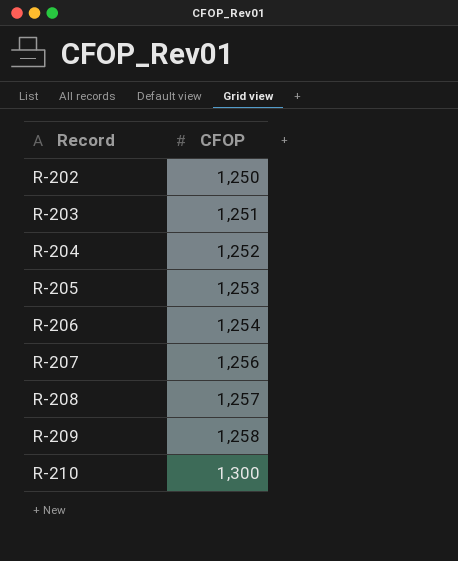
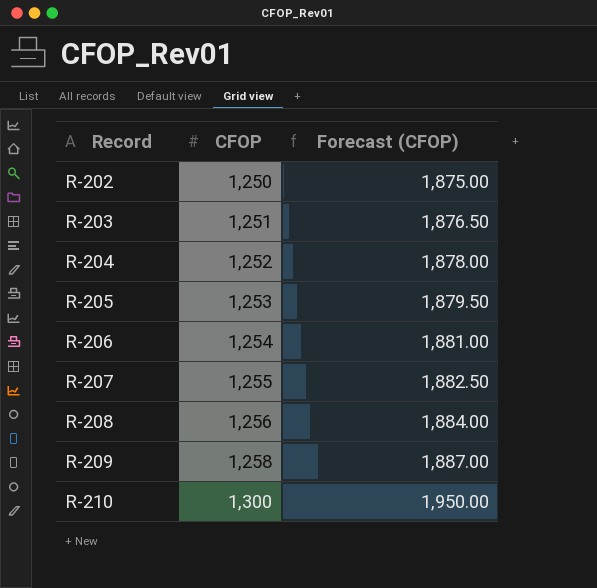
column Forecast (CFOP) | formula: none -> [CFOP] * 1.5
R-207 | CFOP: 1,256 -> 1,255
R-208 | CFOP: 1,257 -> 1,256

